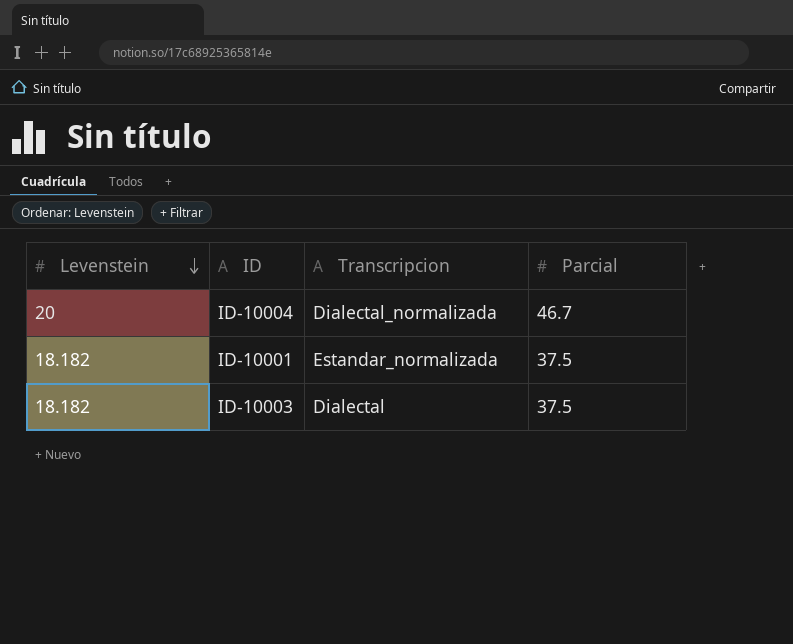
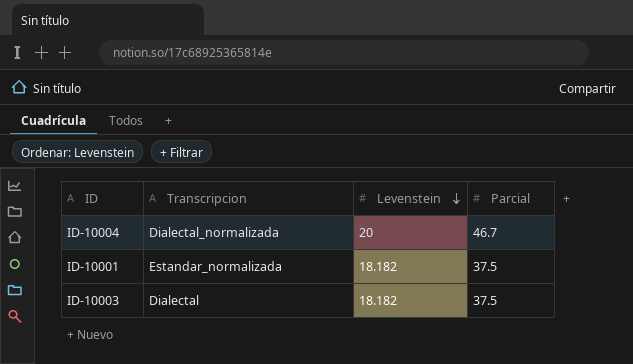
column Levenstein | position: 1 -> 3

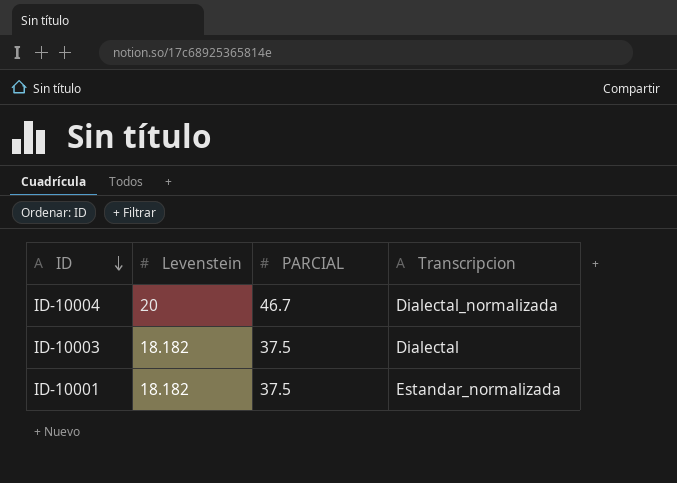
row order: Levenstein descending -> ID descending
column name: Parcial -> PARCIAL
column Transcripcion | position: 2 -> 4

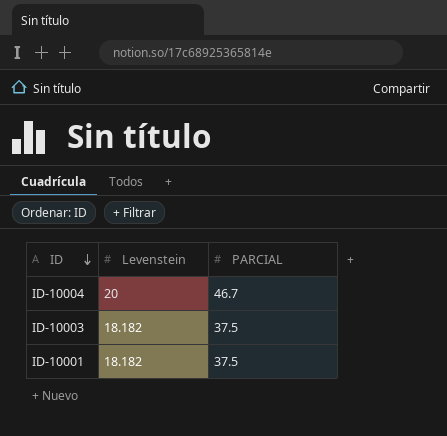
column Transcripcion | position: 4 -> none

